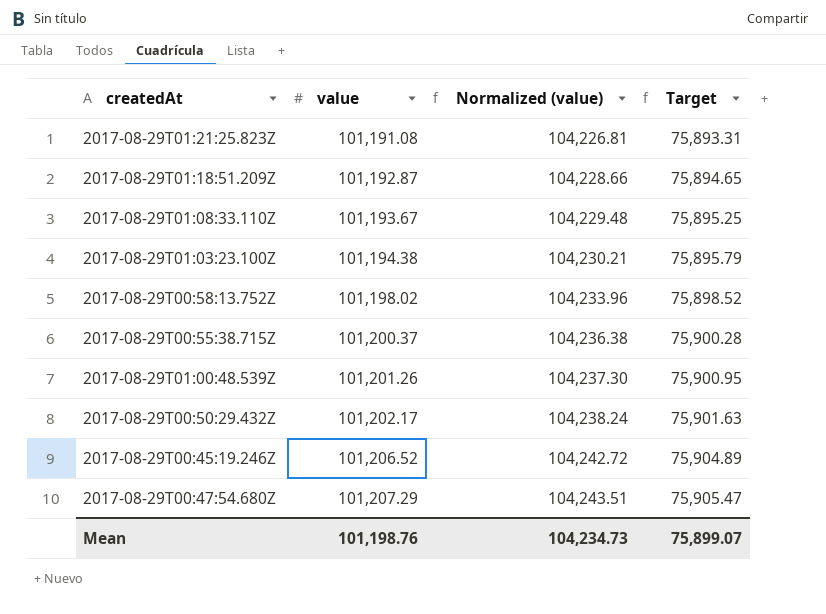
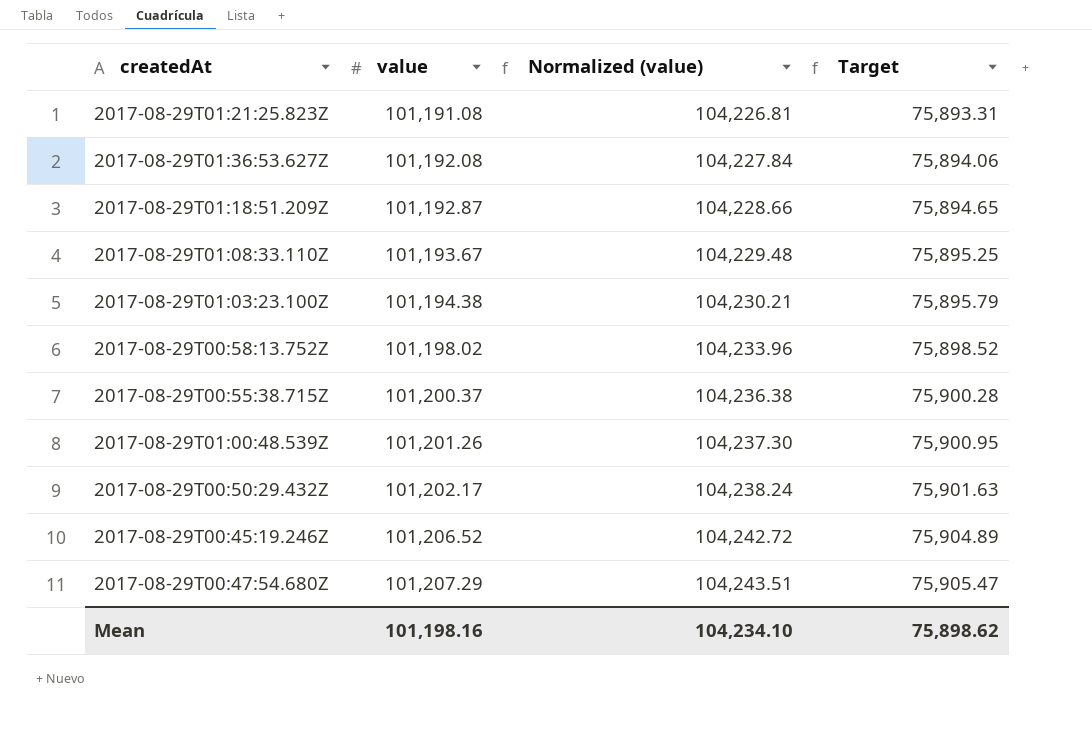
row 2017-08-29T01:36:53.627Z: none -> 101,192.08 | 104,227.84 | 75,894.06
Mean | value: 101,198.76 -> 101,198.16
Mean | Normalized (value): 104,234.73 -> 104,234.10
Mean | Target: 75,899.07 -> 75,898.62

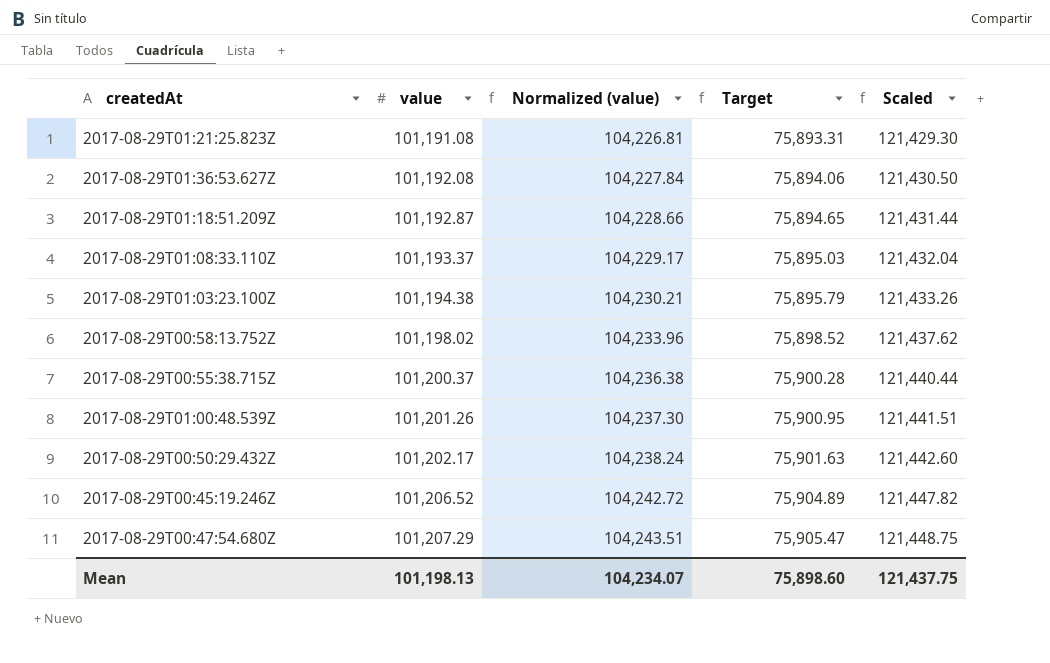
column Scaled | formula: none -> [value] * 1.2
2017-08-29T01:08:33.110Z | value: 101,193.67 -> 101,193.37
2017-08-29T01:08:33.110Z | Normalized (value): 104,229.48 -> 104,229.17
2017-08-29T01:08:33.110Z | Target: 75,895.25 -> 75,895.03
Mean | value: 101,198.16 -> 101,198.13
Mean | Normalized (value): 104,234.10 -> 104,234.07
Mean | Target: 75,898.62 -> 75,898.60

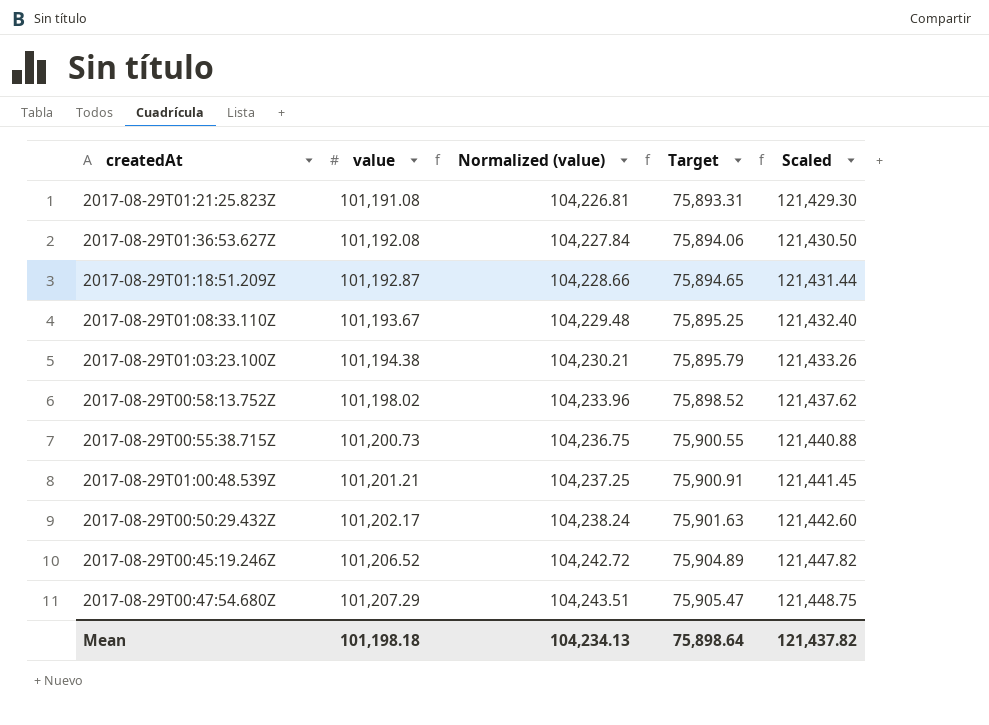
2017-08-29T01:08:33.110Z | value: 101,193.37 -> 101,193.67
2017-08-29T01:08:33.110Z | Normalized (value): 104,229.17 -> 104,229.48
2017-08-29T01:08:33.110Z | Target: 75,895.03 -> 75,895.25
2017-08-29T01:08:33.110Z | Scaled: 121,432.04 -> 121,432.40
2017-08-29T00:55:38.715Z | value: 101,200.37 -> 101,200.73
2017-08-29T00:55:38.715Z | Normalized (value): 104,236.38 -> 104,236.75
2017-08-29T00:55:38.715Z | Target: 75,900.28 -> 75,900.55
2017-08-29T00:55:38.715Z | Scaled: 121,440.44 -> 121,440.88
2017-08-29T01:00:48.539Z | value: 101,201.26 -> 101,201.21
2017-08-29T01:00:48.539Z | Normalized (value): 104,237.30 -> 104,237.25
2017-08-29T01:00:48.539Z | Target: 75,900.95 -> 75,900.91
2017-08-29T01:00:48.539Z | Scaled: 121,441.51 -> 121,441.45
Mean | value: 101,198.13 -> 101,198.18
Mean | Normalized (value): 104,234.07 -> 104,234.13
Mean | Target: 75,898.60 -> 75,898.64
Mean | Scaled: 121,437.75 -> 121,437.82

